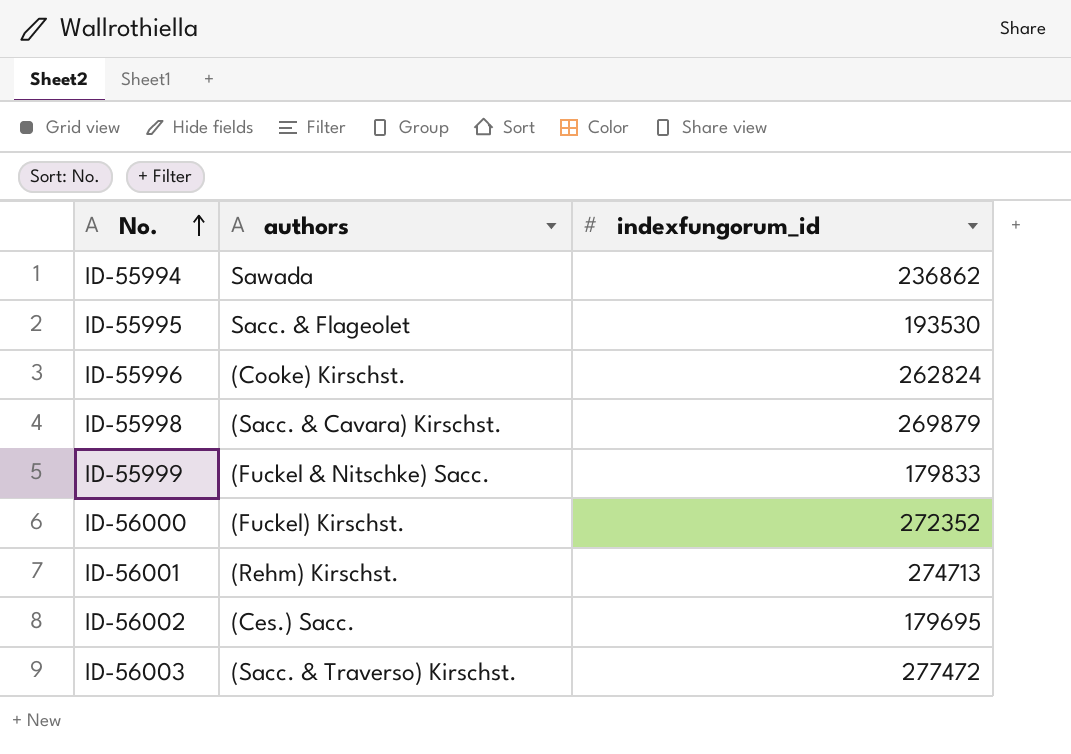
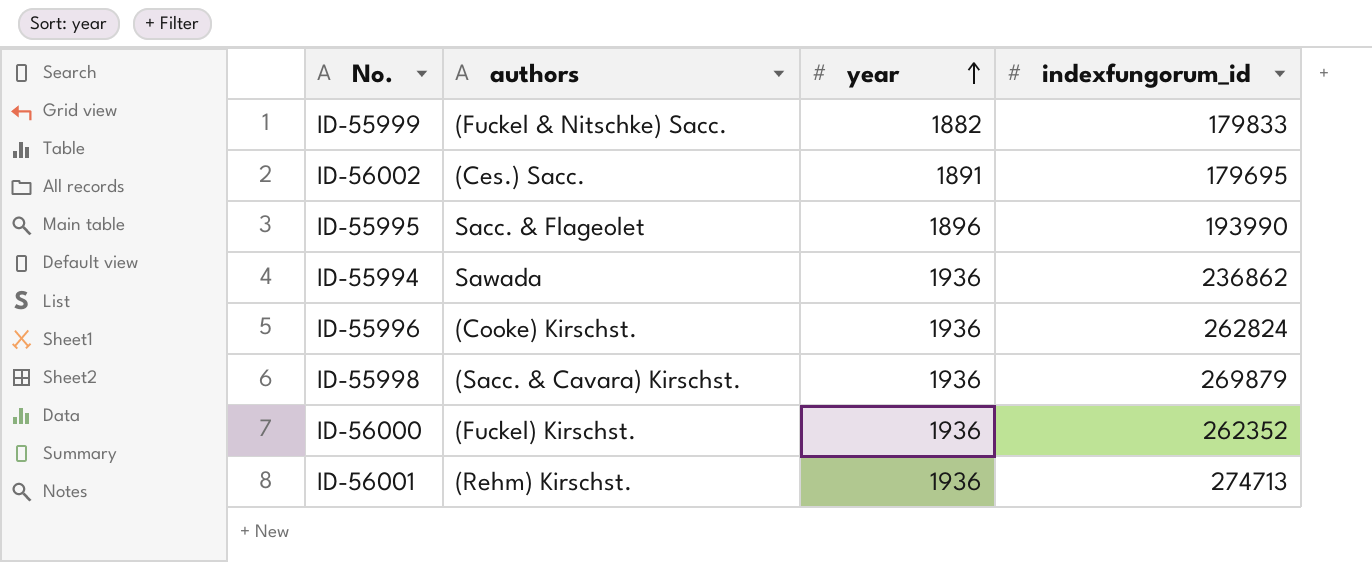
row order: No. ascending -> year ascending
column year | position: none -> 3
row ID-56003: (Sacc. & Traverso) Kirschst. | 277472 -> none
ID-55995 | indexfungorum_id: 193530 -> 193990
ID-56000 | indexfungorum_id: 272352 -> 262352

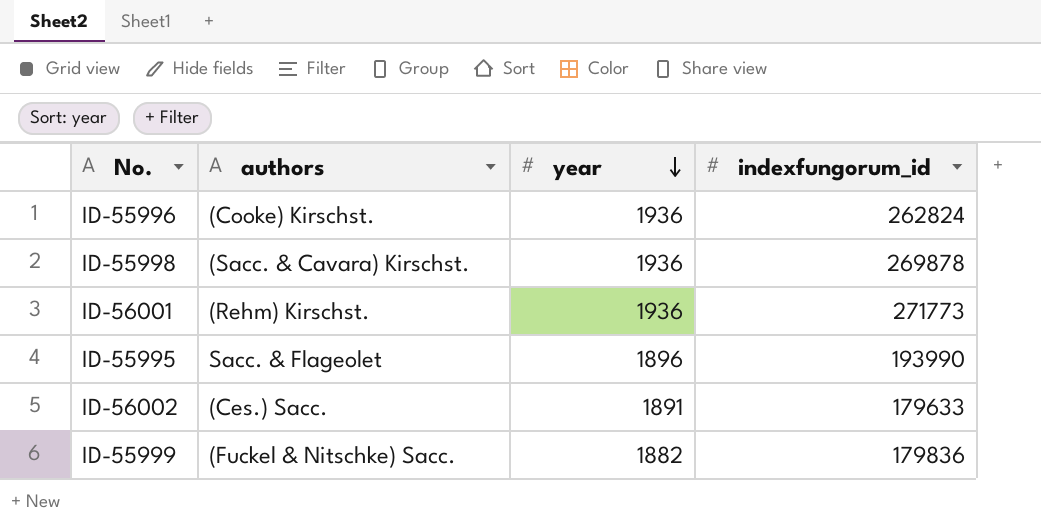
row order: year ascending -> year descending
row ID-55994: Sawada | 1936 | 236862 -> none
row ID-56000: (Fuckel) Kirschst. | 1936 | 262352 -> none
ID-55998 | indexfungorum_id: 269879 -> 269878
ID-56001 | indexfungorum_id: 274713 -> 271773
ID-56002 | indexfungorum_id: 179695 -> 179633
ID-55999 | indexfungorum_id: 179833 -> 179836

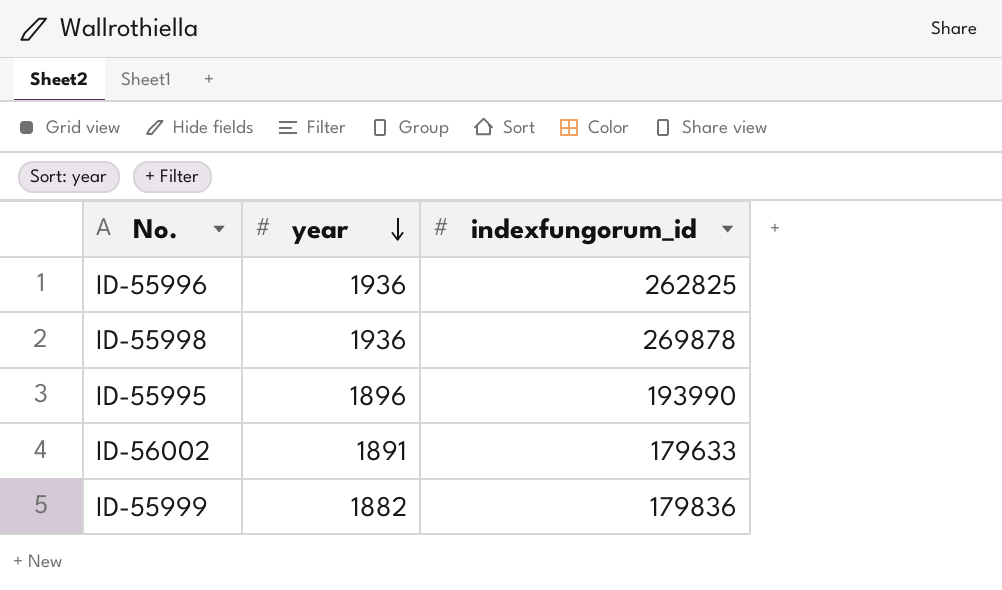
column authors | position: 2 -> none
row ID-56001: (Rehm) Kirschst. | 1936 | 271773 -> none
ID-55996 | indexfungorum_id: 262824 -> 262825

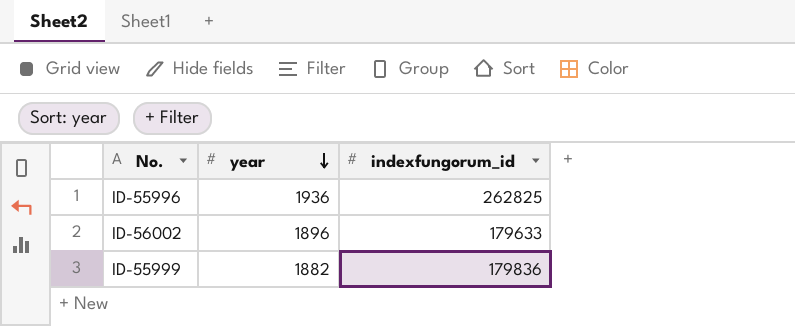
row ID-55998: 1936 | 269878 -> none
row ID-55995: 1896 | 193990 -> none
ID-56002 | year: 1891 -> 1896

